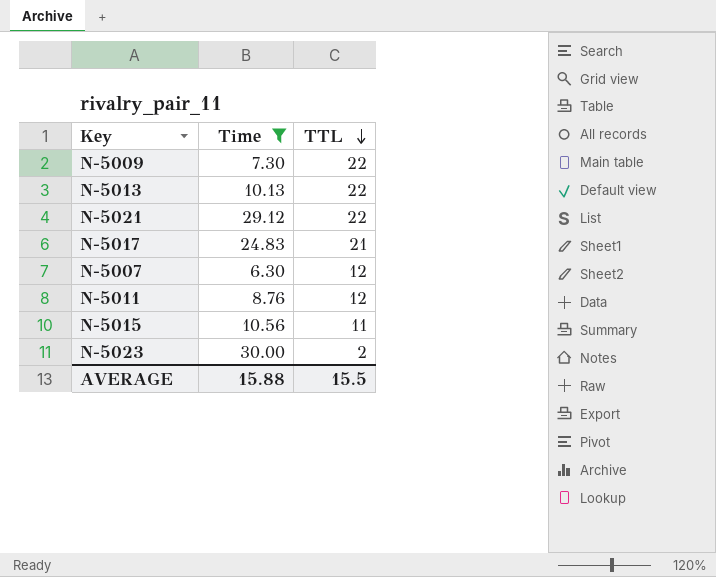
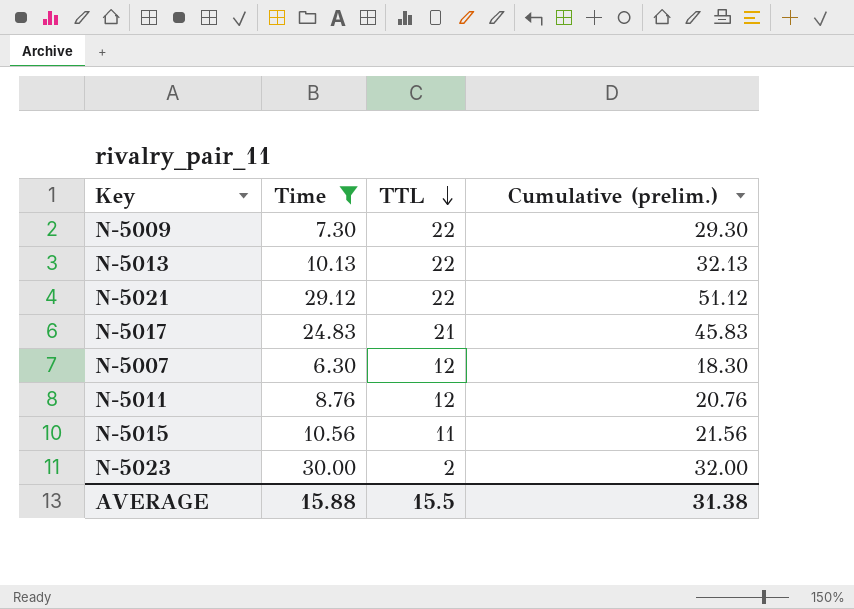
column Cumulative (prelim.) | formula: none -> [Time] + [TTL]

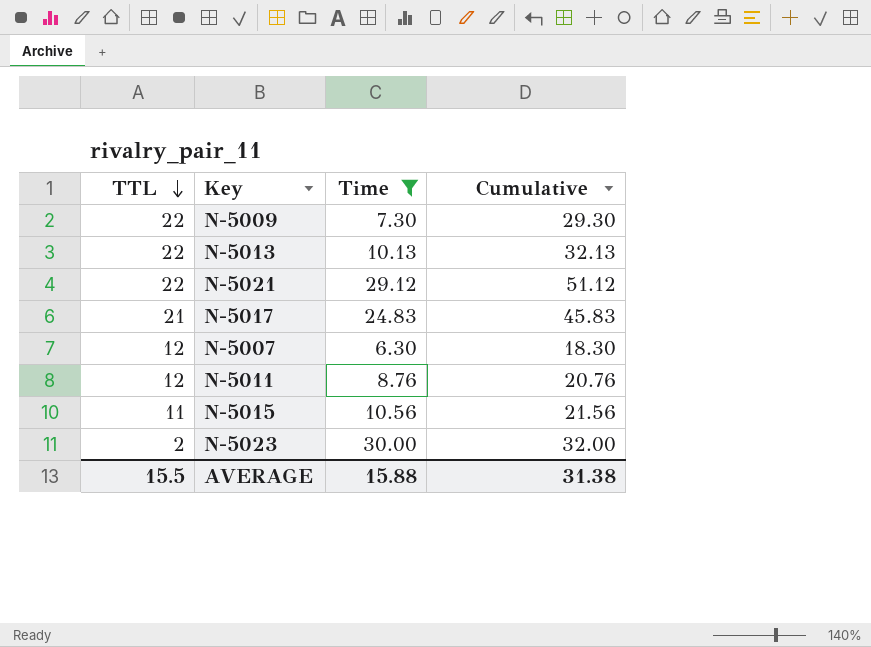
column TTL | position: 3 -> 1
column name: Cumulative (prelim.) -> Cumulative

